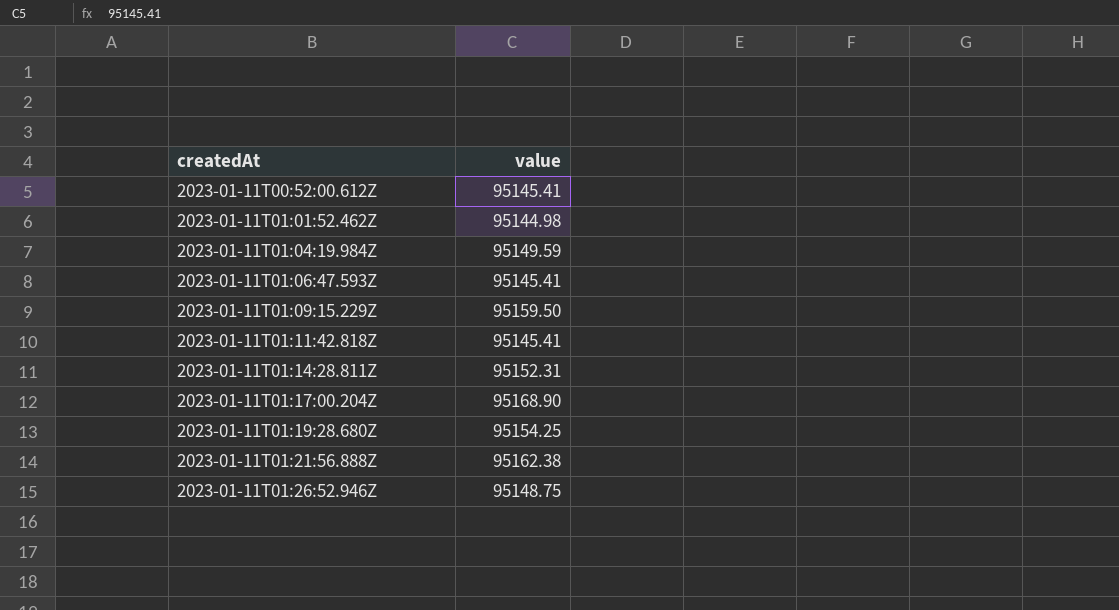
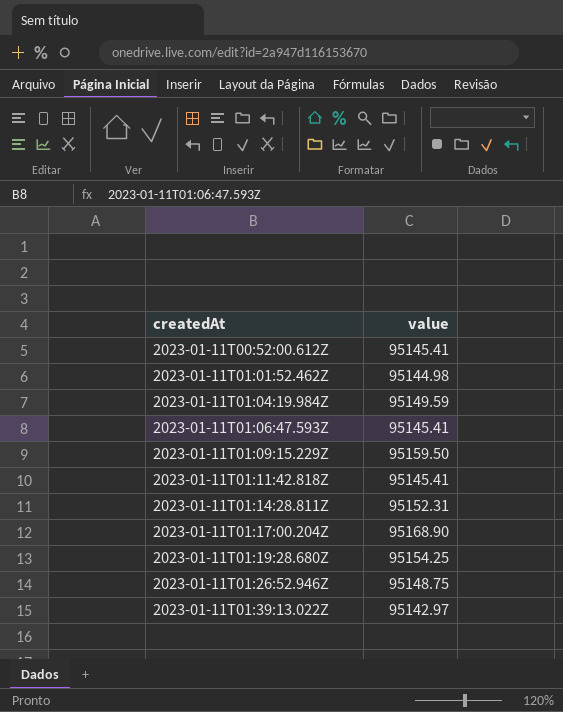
row 2023-01-11T01:21:56.888Z: 95162.38 -> none
row 2023-01-11T01:39:13.022Z: none -> 95142.97

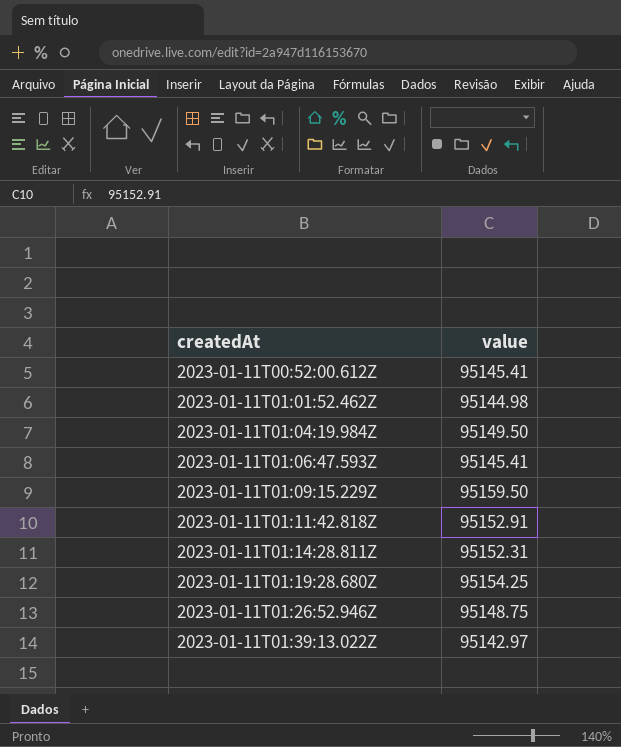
row 2023-01-11T01:17:00.204Z: 95168.90 -> none
2023-01-11T01:04:19.984Z | value: 95149.59 -> 95149.50
2023-01-11T01:11:42.818Z | value: 95145.41 -> 95152.91

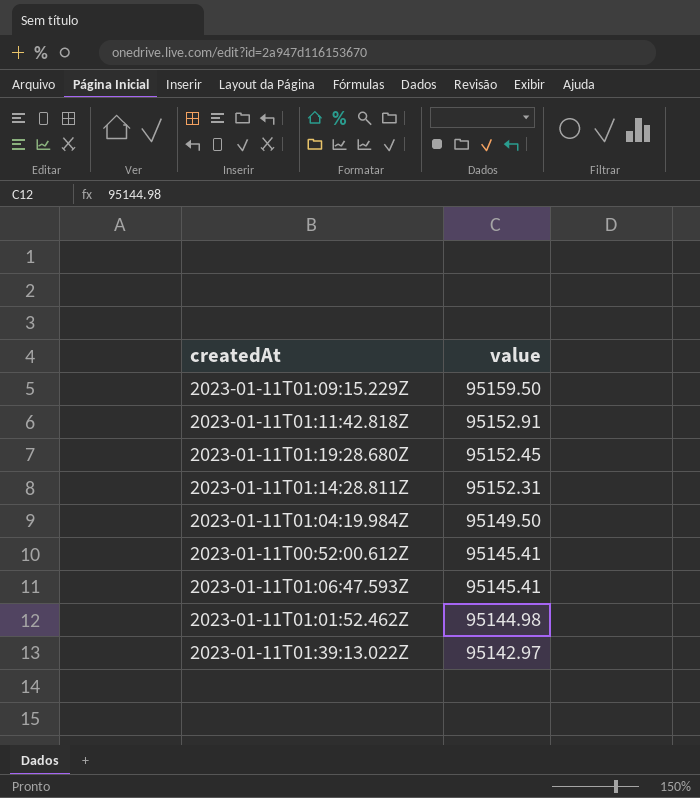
row order: createdAt ascending -> value descending
row 2023-01-11T01:26:52.946Z: 95148.75 -> none
2023-01-11T01:19:28.680Z | value: 95154.25 -> 95152.45

